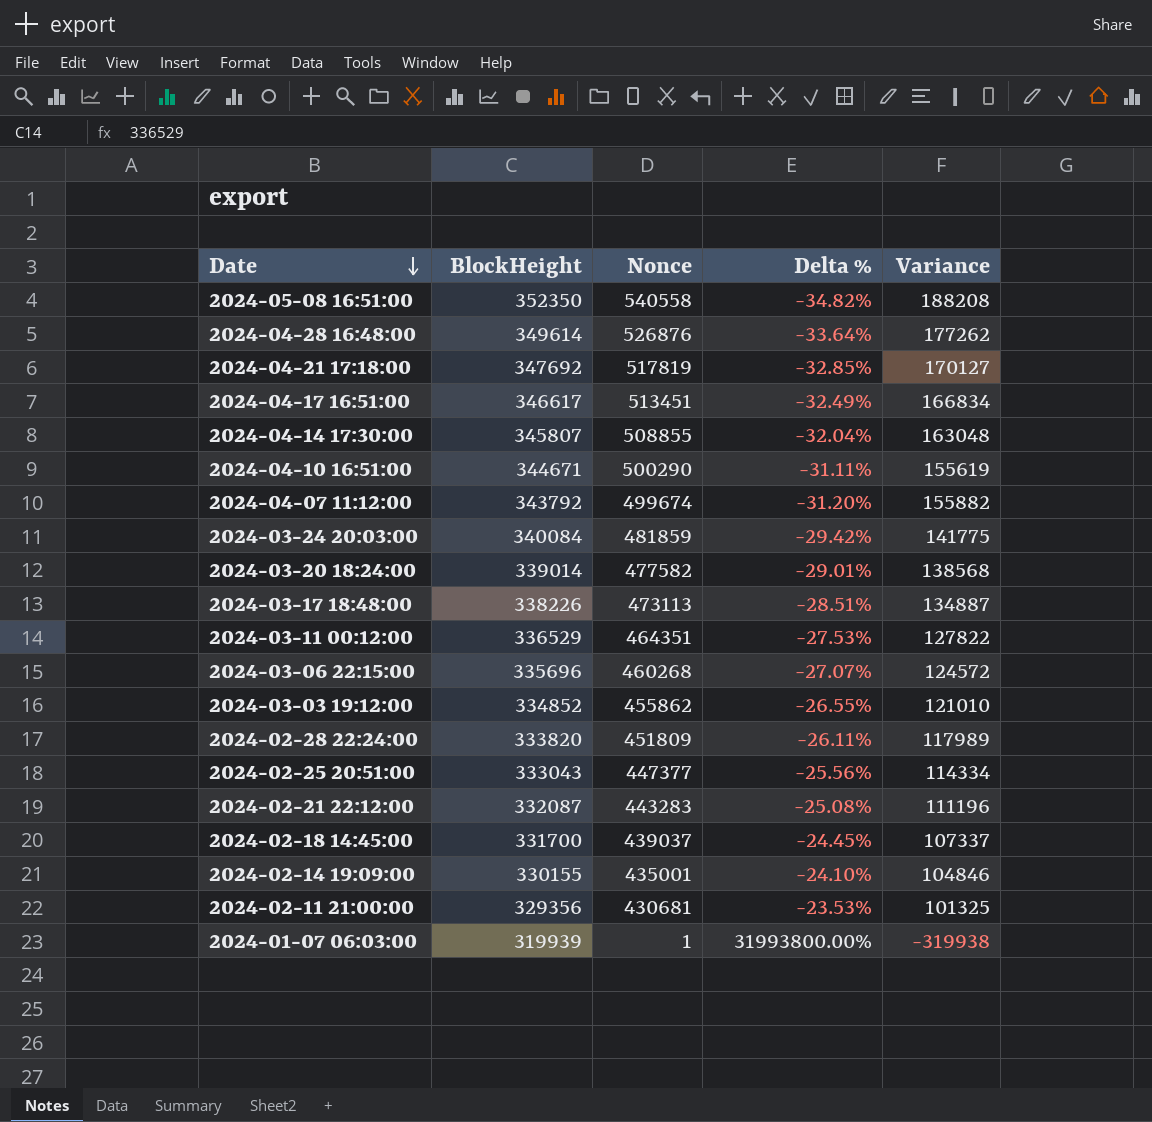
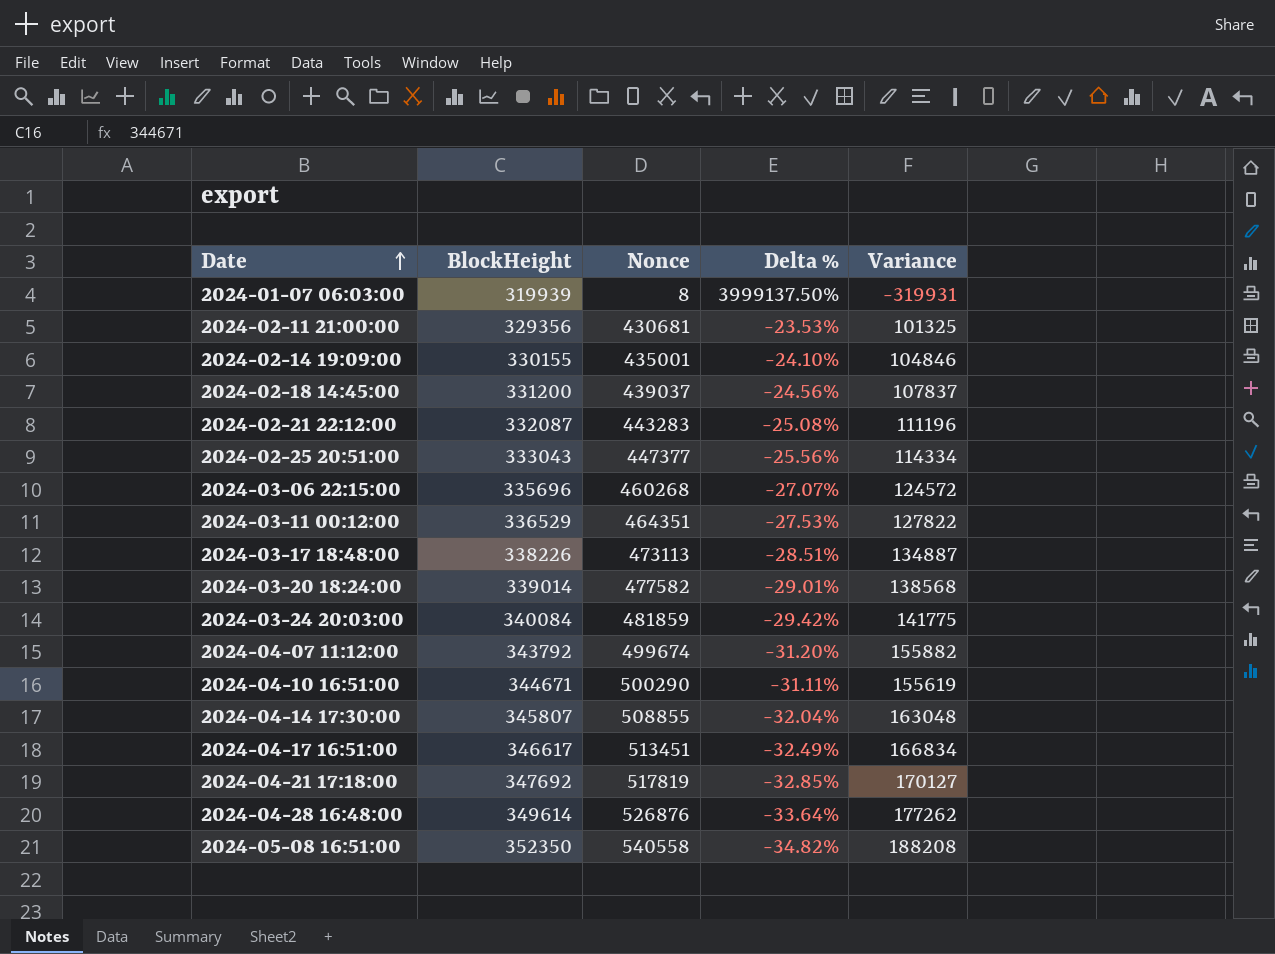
row order: Date descending -> Date ascending
row 2024-03-03 19:12:00: 334852 | 455862 | -26.55% | 121010 -> none
row 2024-02-28 22:24:00: 333820 | 451809 | -26.11% | 117989 -> none
2024-01-07 06:03:00 | Nonce: 1 -> 8
2024-01-07 06:03:00 | Delta %: 31993800.00% -> 3999137.50%
2024-01-07 06:03:00 | Variance: -319938 -> -319931
2024-02-18 14:45:00 | BlockHeight: 331700 -> 331200
2024-02-18 14:45:00 | Delta %: -24.45% -> -24.56%
2024-02-18 14:45:00 | Variance: 107337 -> 107837

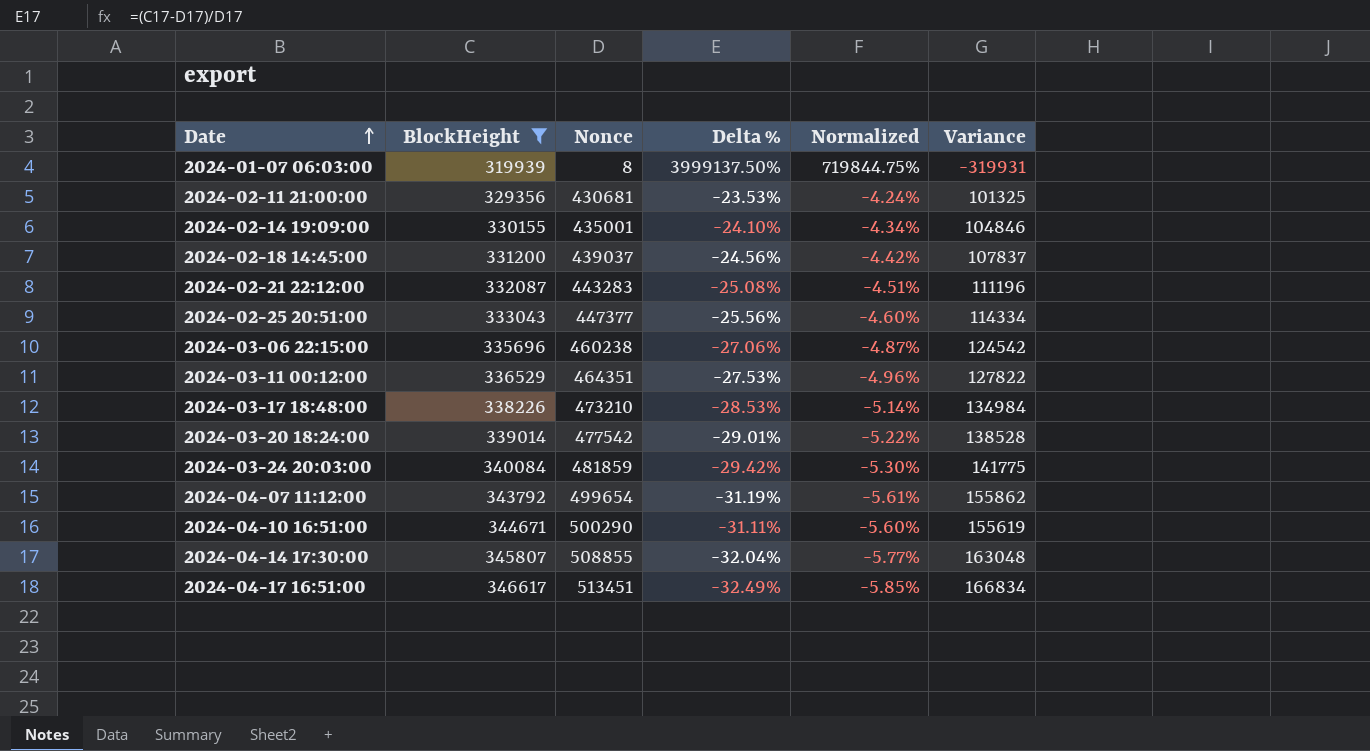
filter: none -> BlockHeight <= 346617
column Normalized | formula: none -> [Delta %] * 0.18
2024-03-06 22:15:00 | Nonce: 460268 -> 460238
2024-03-06 22:15:00 | Delta %: -27.07% -> -27.06%
2024-03-06 22:15:00 | Variance: 124572 -> 124542
2024-03-17 18:48:00 | Nonce: 473113 -> 473210
2024-03-17 18:48:00 | Delta %: -28.51% -> -28.53%
2024-03-17 18:48:00 | Variance: 134887 -> 134984
2024-03-20 18:24:00 | Nonce: 477582 -> 477542
2024-03-20 18:24:00 | Variance: 138568 -> 138528
2024-04-07 11:12:00 | Nonce: 499674 -> 499654
2024-04-07 11:12:00 | Delta %: -31.20% -> -31.19%
2024-04-07 11:12:00 | Variance: 155882 -> 155862

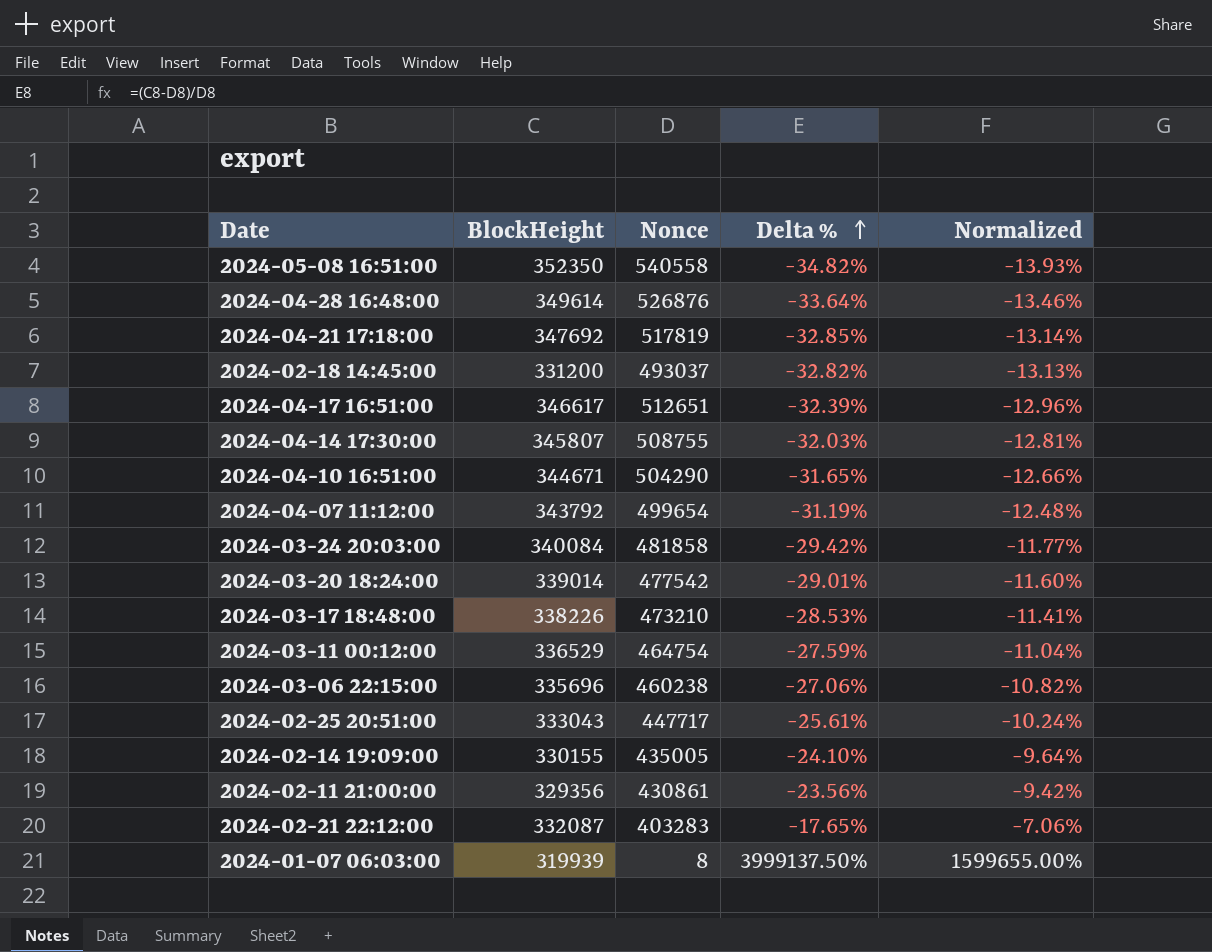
filter: BlockHeight <= 346617 -> none
row order: Date ascending -> Delta % ascending
column Variance | formula: [Nonce] - [BlockHeight] -> none
column Normalized | formula: [Delta %] * 0.18 -> [Delta %] * 0.4
2024-02-18 14:45:00 | Nonce: 439037 -> 493037
2024-02-18 14:45:00 | Delta %: -24.56% -> -32.82%
2024-04-17 16:51:00 | Nonce: 513451 -> 512651
2024-04-17 16:51:00 | Delta %: -32.49% -> -32.39%
2024-04-14 17:30:00 | Nonce: 508855 -> 508755
2024-04-14 17:30:00 | Delta %: -32.04% -> -32.03%
2024-04-10 16:51:00 | Nonce: 500290 -> 504290
2024-04-10 16:51:00 | Delta %: -31.11% -> -31.65%
2024-03-24 20:03:00 | Nonce: 481859 -> 481858
2024-03-11 00:12:00 | Nonce: 464351 -> 464754
2024-03-11 00:12:00 | Delta %: -27.53% -> -27.59%
2024-02-25 20:51:00 | Nonce: 447377 -> 447717
2024-02-25 20:51:00 | Delta %: -25.56% -> -25.61%
2024-02-14 19:09:00 | Nonce: 435001 -> 435005
2024-02-11 21:00:00 | Nonce: 430681 -> 430861
2024-02-11 21:00:00 | Delta %: -23.53% -> -23.56%
2024-02-21 22:12:00 | Nonce: 443283 -> 403283
2024-02-21 22:12:00 | Delta %: -25.08% -> -17.65%

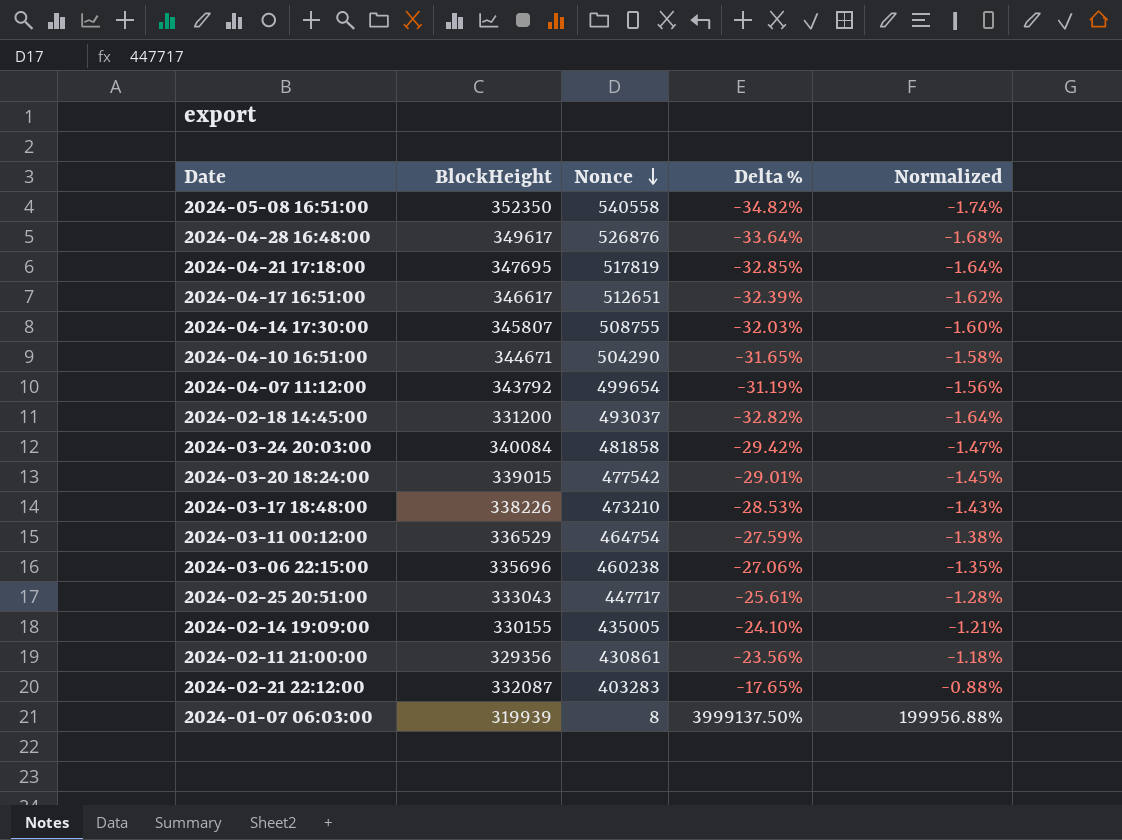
row order: Delta % ascending -> Nonce descending
column Normalized | formula: [Delta %] * 0.4 -> [Delta %] * 0.05
2024-04-28 16:48:00 | BlockHeight: 349614 -> 349617
2024-04-21 17:18:00 | BlockHeight: 347692 -> 347695
2024-03-20 18:24:00 | BlockHeight: 339014 -> 339015

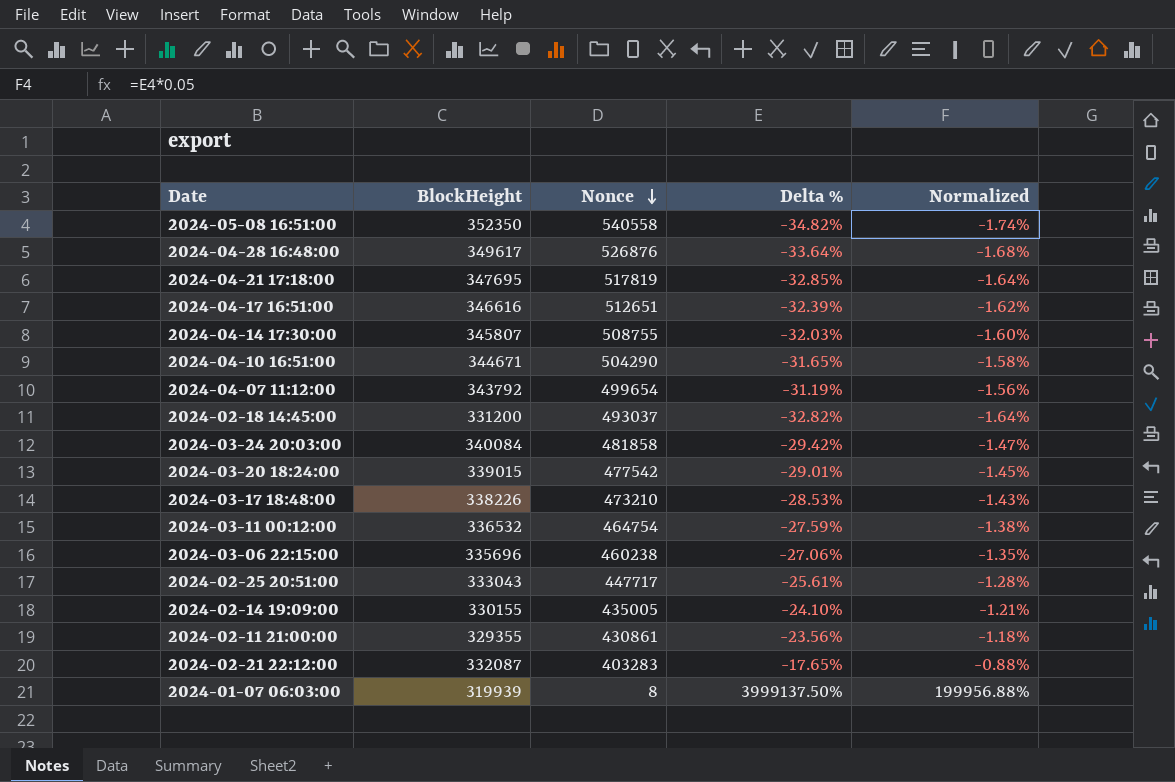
2024-04-17 16:51:00 | BlockHeight: 346617 -> 346616
2024-03-11 00:12:00 | BlockHeight: 336529 -> 336532
2024-02-11 21:00:00 | BlockHeight: 329356 -> 329355

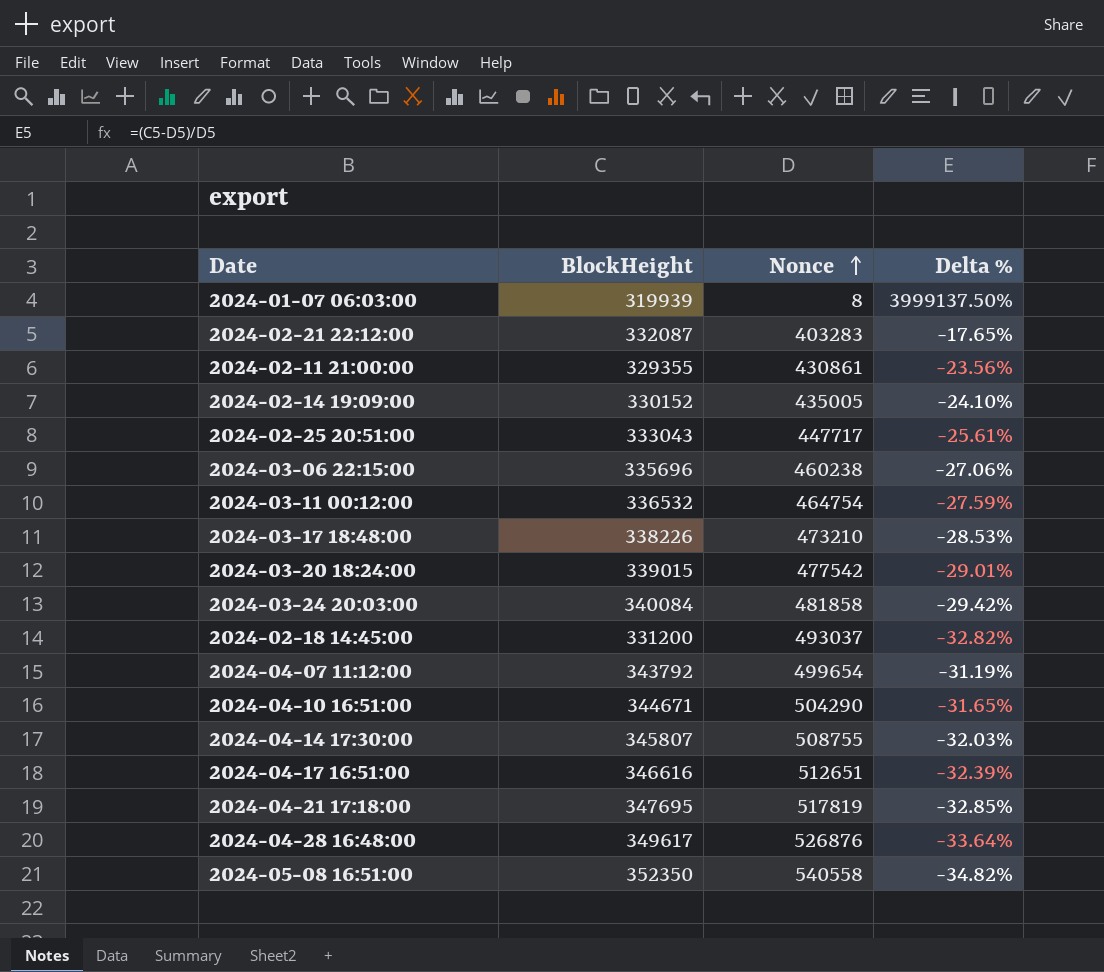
row order: Nonce descending -> Nonce ascending
column Normalized | formula: [Delta %] * 0.05 -> none
2024-02-14 19:09:00 | BlockHeight: 330155 -> 330152

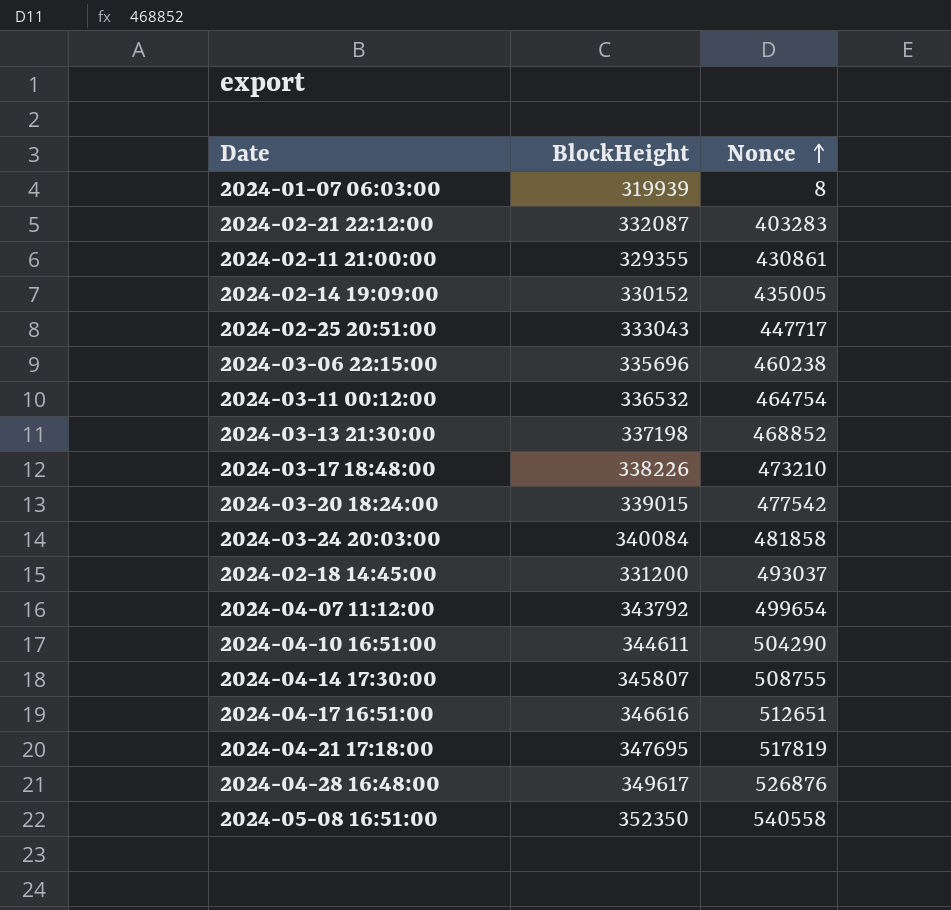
column Delta % | formula: ([BlockHeight] - [Nonce]) / [Nonce] -> none
row 2024-03-13 21:30:00: none -> 337198 | 468852
2024-04-10 16:51:00 | BlockHeight: 344671 -> 344611

